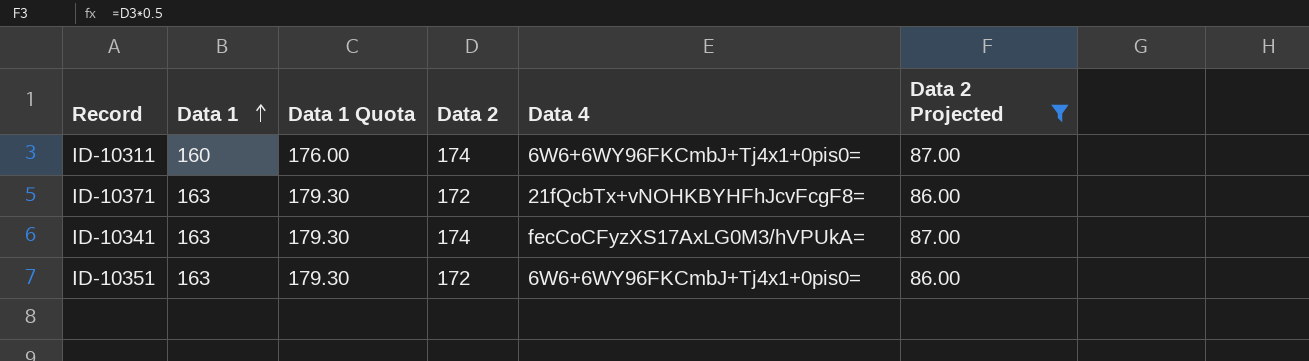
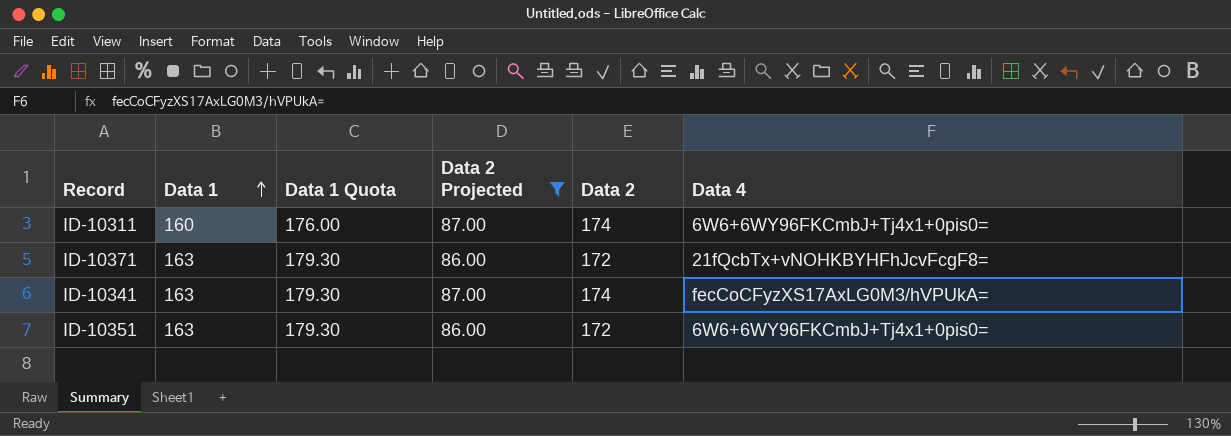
column Data 2 Projected | position: 6 -> 4

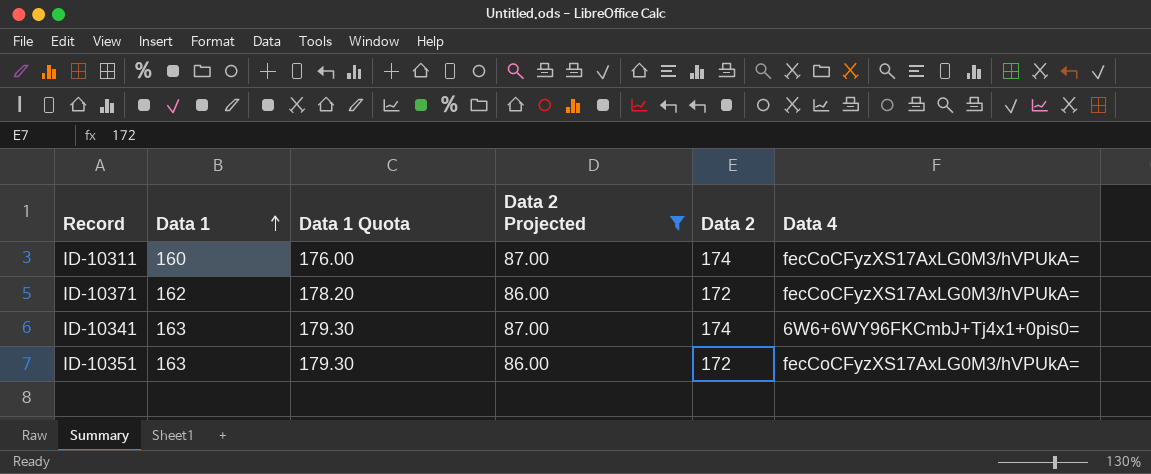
ID-10311 | Data 4: 6W6+6WY96FKCmbJ+Tj4x1+0pis0= -> fecCoCFyzXS17AxLG0M3/hVPUkA=
ID-10371 | Data 1: 163 -> 162
ID-10371 | Data 1 Quota: 179.30 -> 178.20
ID-10371 | Data 4: 21fQcbTx+vNOHKBYHFhJcvFcgF8= -> fecCoCFyzXS17AxLG0M3/hVPUkA=
ID-10341 | Data 4: fecCoCFyzXS17AxLG0M3/hVPUkA= -> 6W6+6WY96FKCmbJ+Tj4x1+0pis0=
ID-10351 | Data 4: 6W6+6WY96FKCmbJ+Tj4x1+0pis0= -> fecCoCFyzXS17AxLG0M3/hVPUkA=

